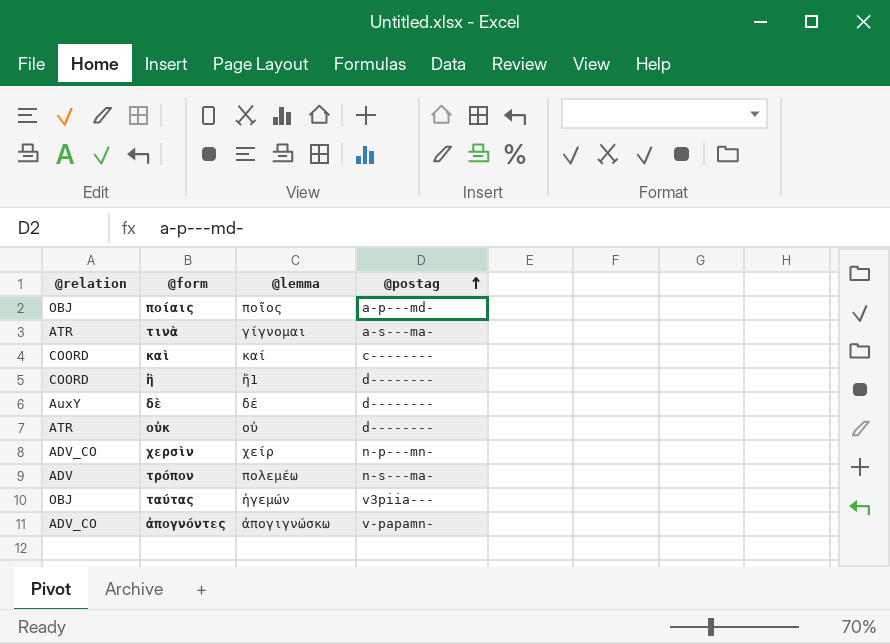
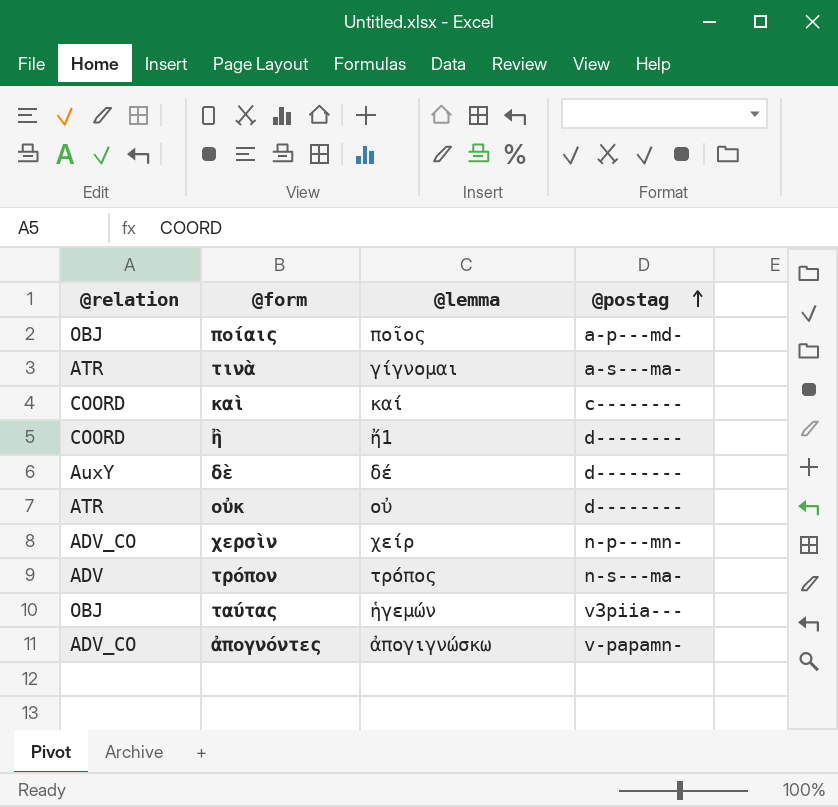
τρόπον | @lemma: πολεμέω -> τρόπος

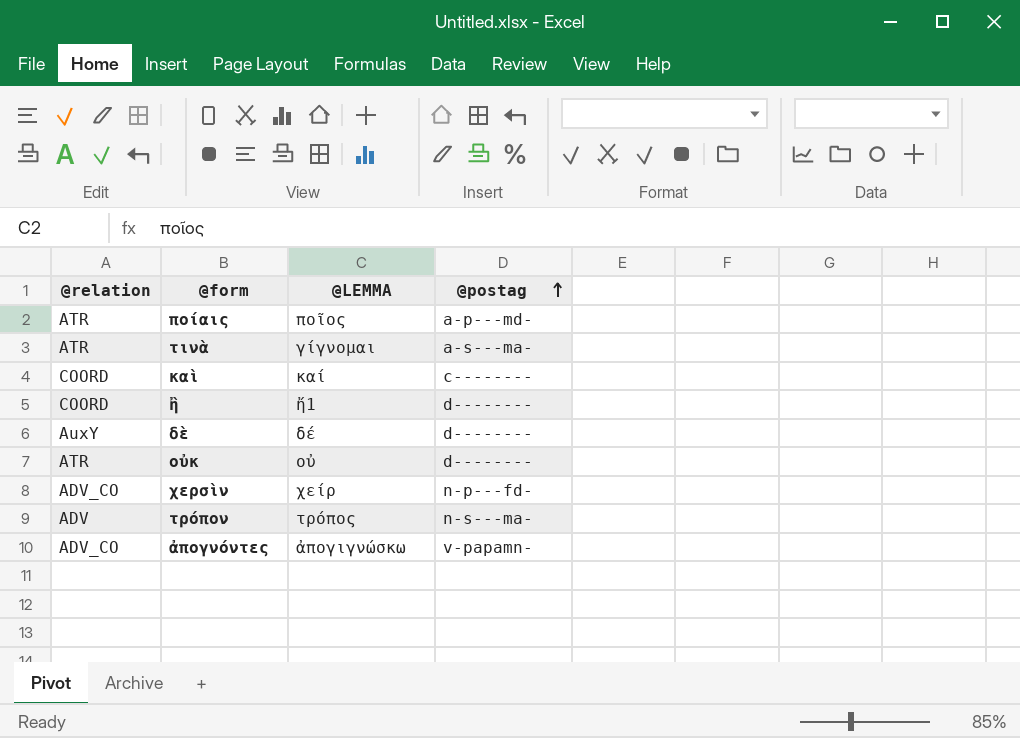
column name: @lemma -> @LEMMA
row ταύτας: OBJ | ἡγεμών | v3piia--- -> none
ποίαις | @relation: OBJ -> ATR
χερσὶν | @postag: n-p---mn- -> n-p---fd-

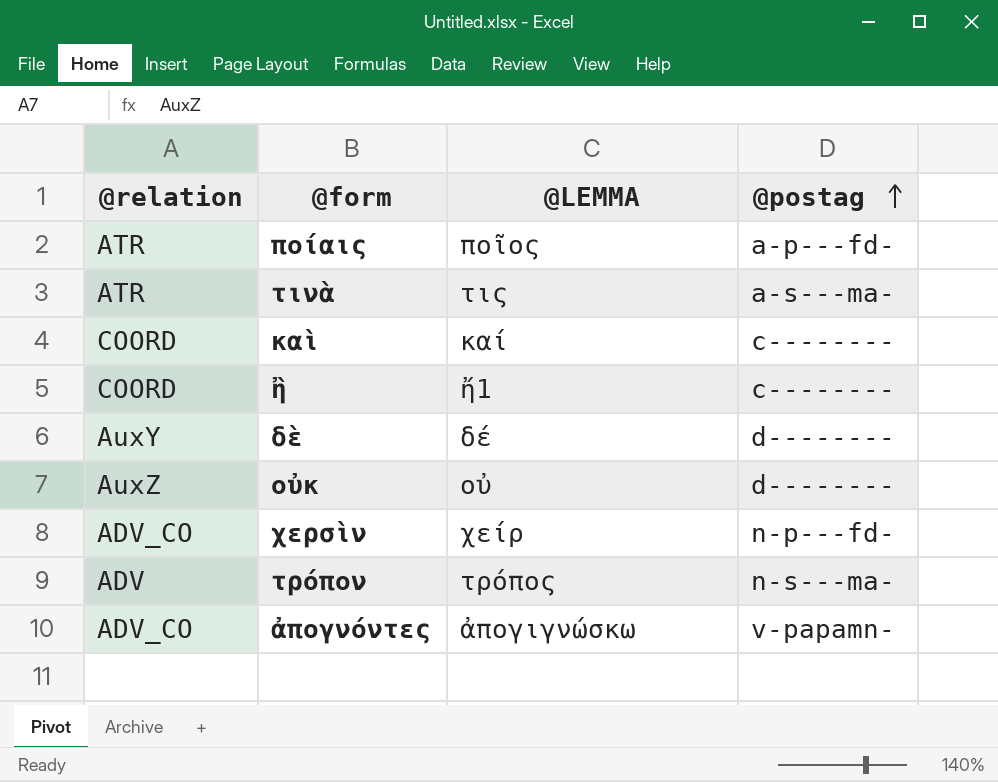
ποίαις | @postag: a-p---md- -> a-p---fd-
τινὰ | @LEMMA: γίγνομαι -> τις
ἢ | @postag: d-------- -> c--------
οὐκ | @relation: ATR -> AuxZ

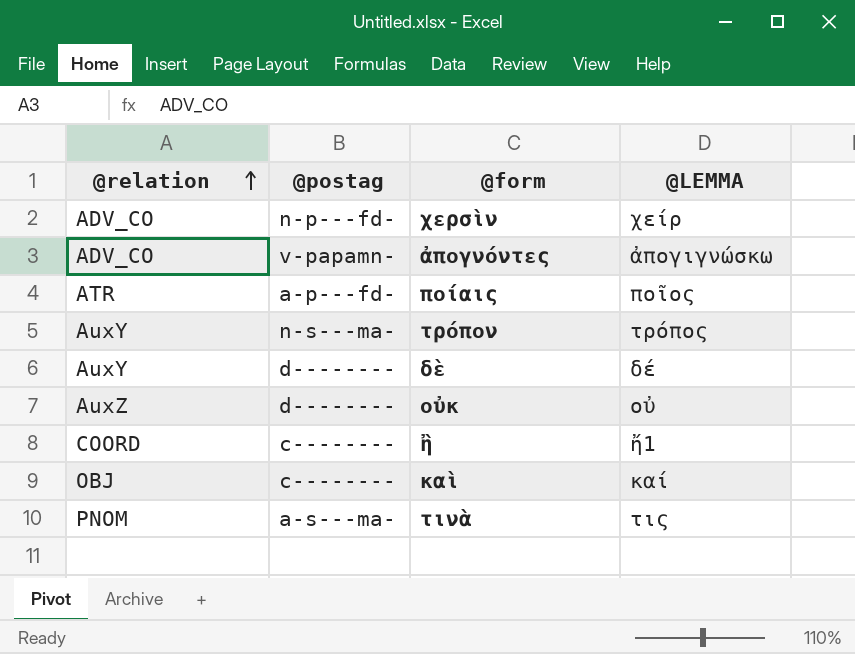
row order: @postag ascending -> @relation ascending
column @postag | position: 4 -> 2
τρόπον | @relation: ADV -> AuxY
καὶ | @relation: COORD -> OBJ
τινὰ | @relation: ATR -> PNOM

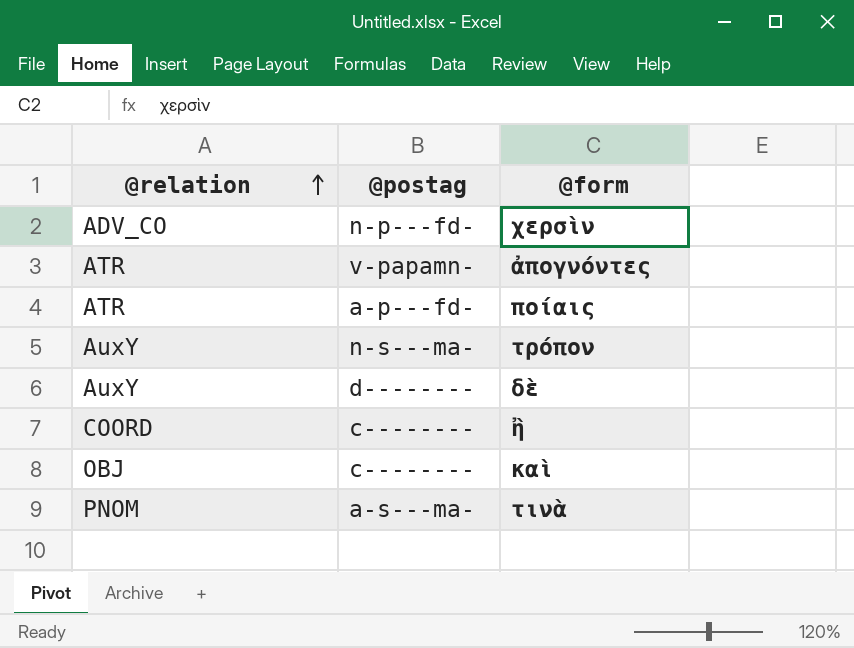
column @LEMMA | position: 4 -> none
row οὐκ: AuxZ | d-------- | οὐ -> none
ἀπογνόντες | @relation: ADV_CO -> ATR

